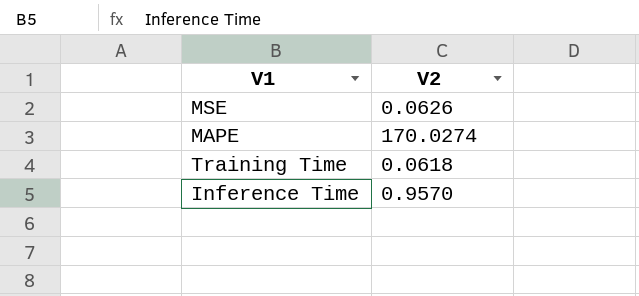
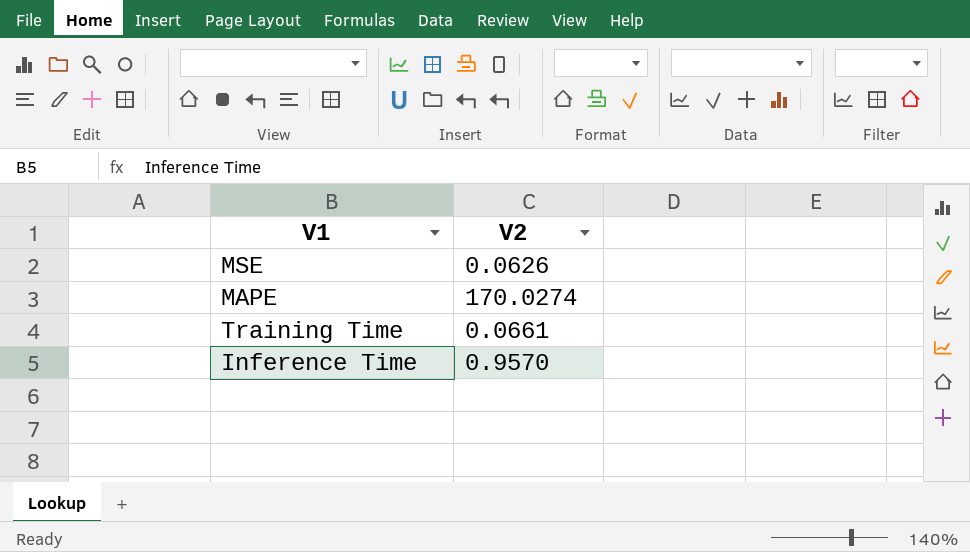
Training Time | V2: 0.0618 -> 0.0661

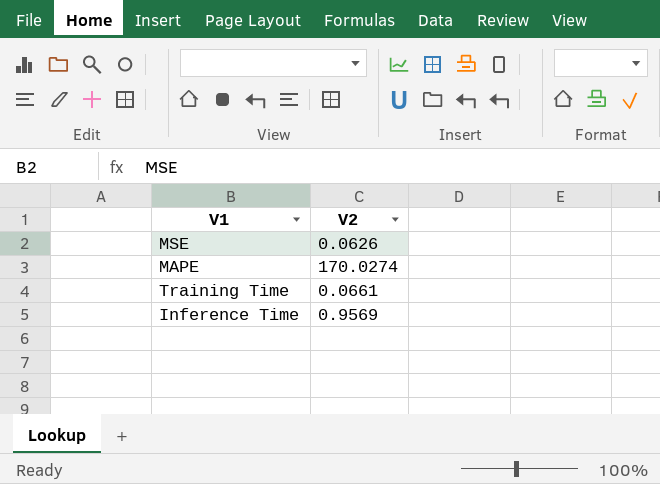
Inference Time | V2: 0.9570 -> 0.9569

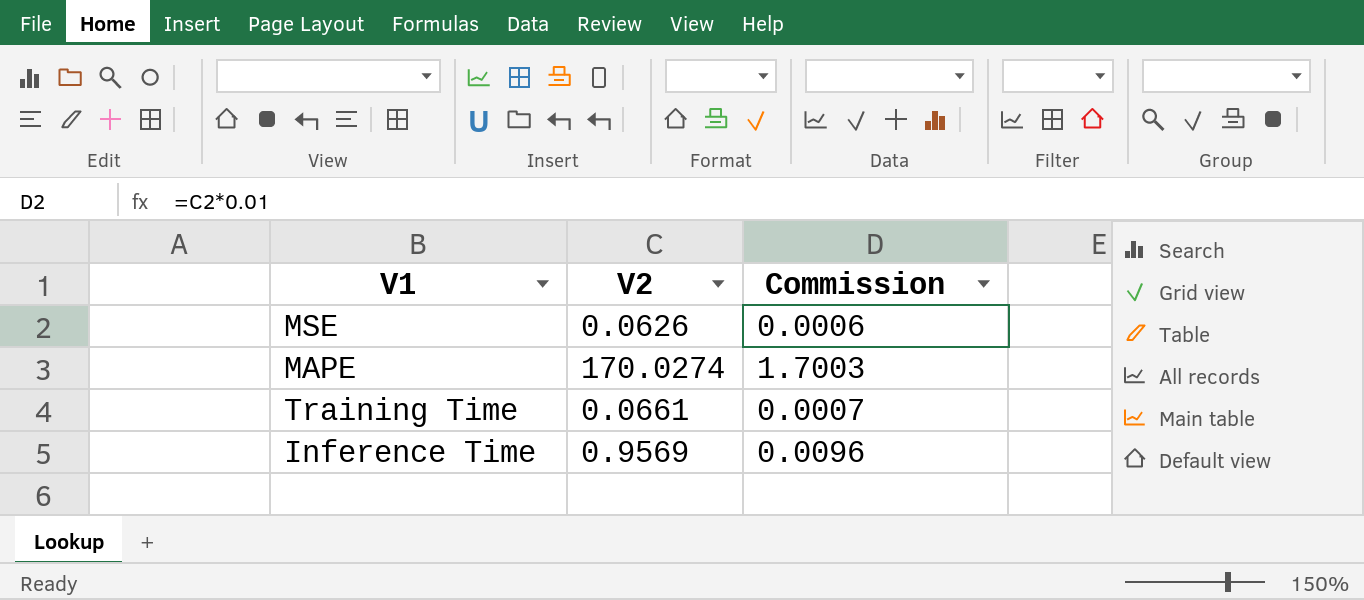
column Commission | formula: none -> [V2] * 0.01

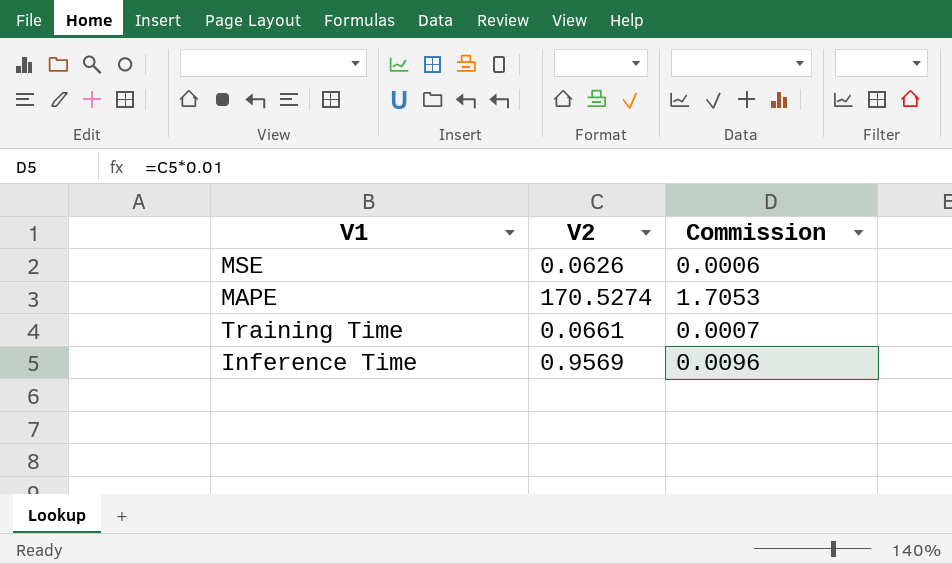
MAPE | V2: 170.0274 -> 170.5274
MAPE | Commission: 1.7003 -> 1.7053

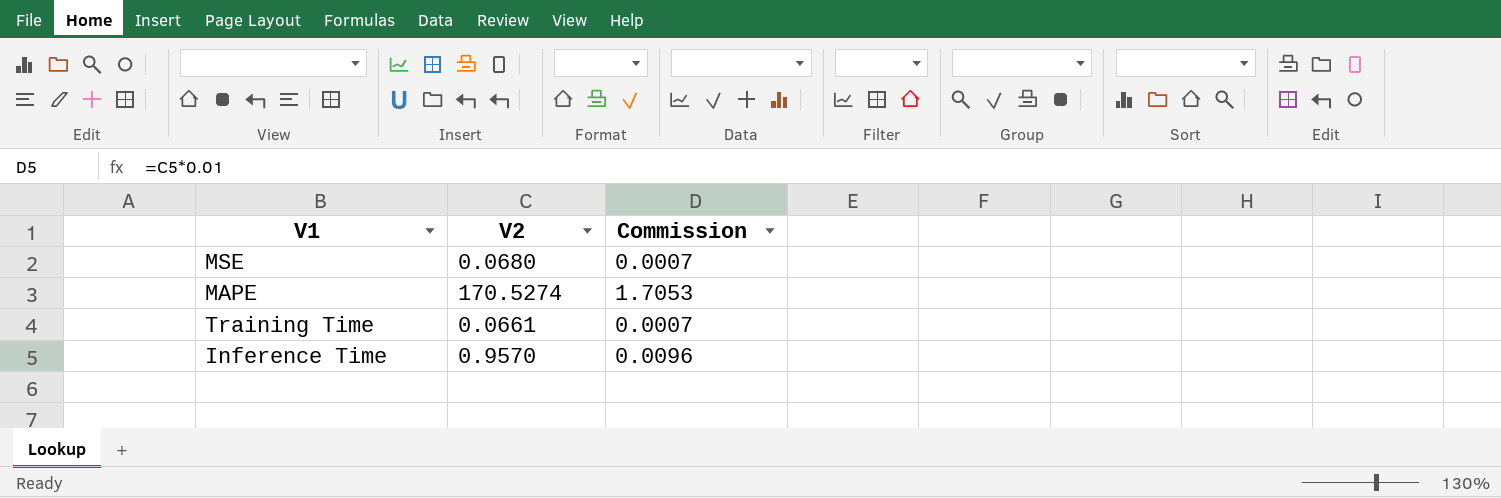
MSE | V2: 0.0626 -> 0.0680
MSE | Commission: 0.0006 -> 0.0007
Inference Time | V2: 0.9569 -> 0.9570

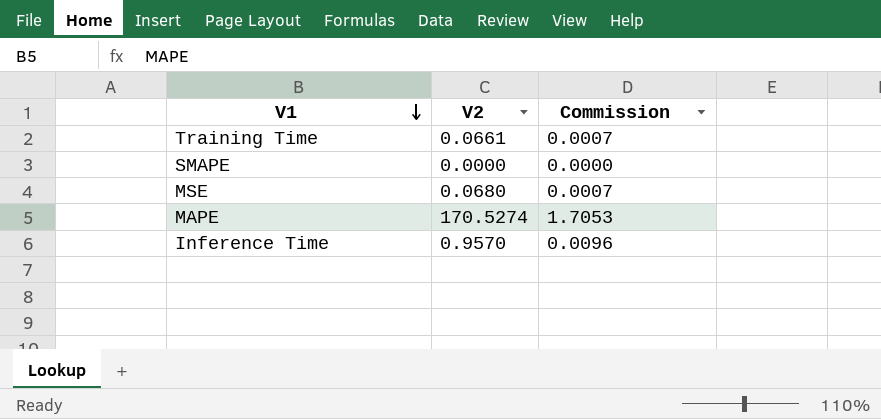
row order: none -> V1 descending
row SMAPE: none -> 0.0000 | 0.0000

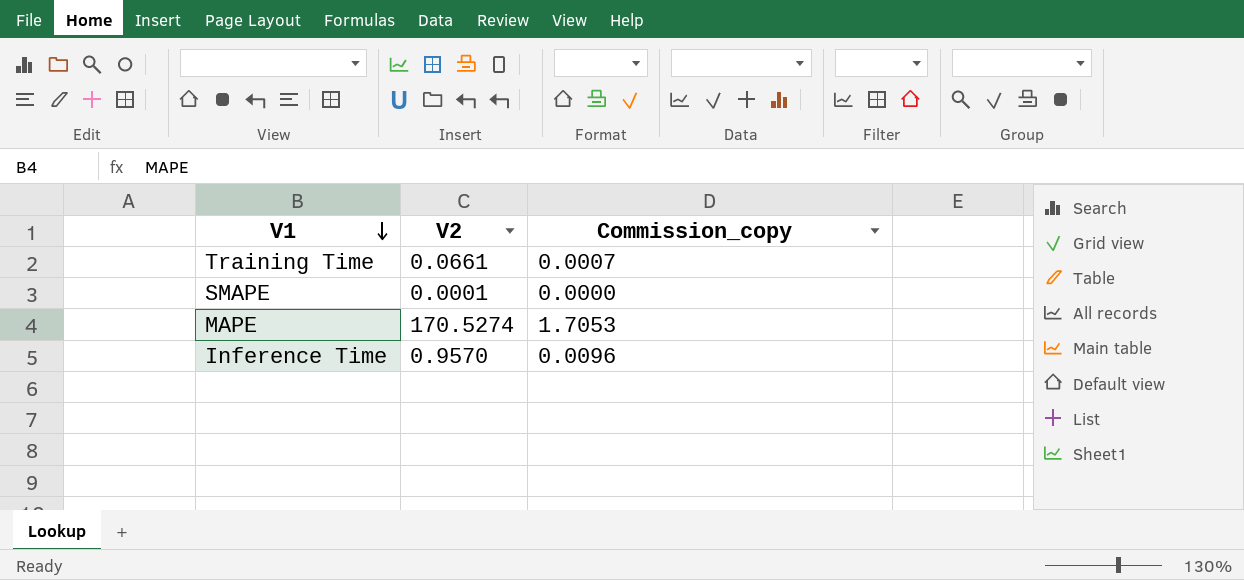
column name: Commission -> Commission_copy
row MSE: 0.0680 | 0.0007 -> none
SMAPE | V2: 0.0000 -> 0.0001

